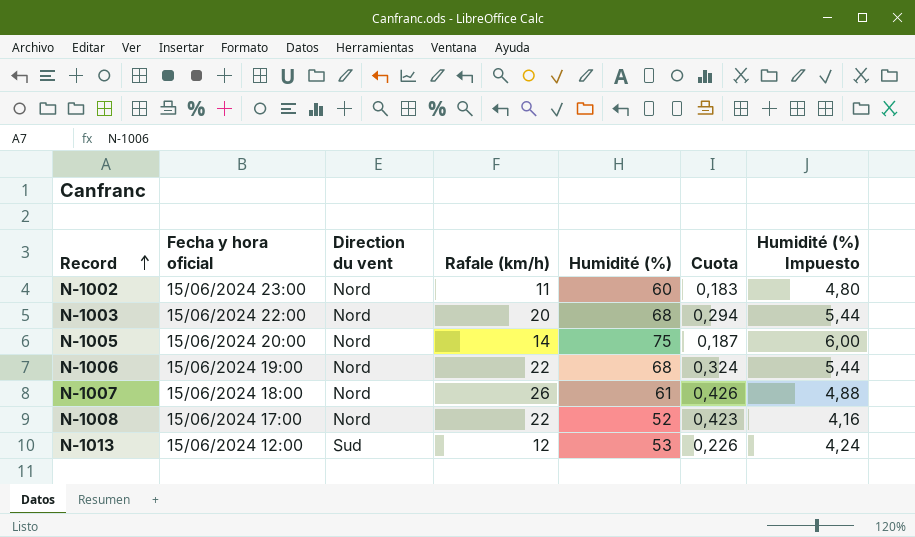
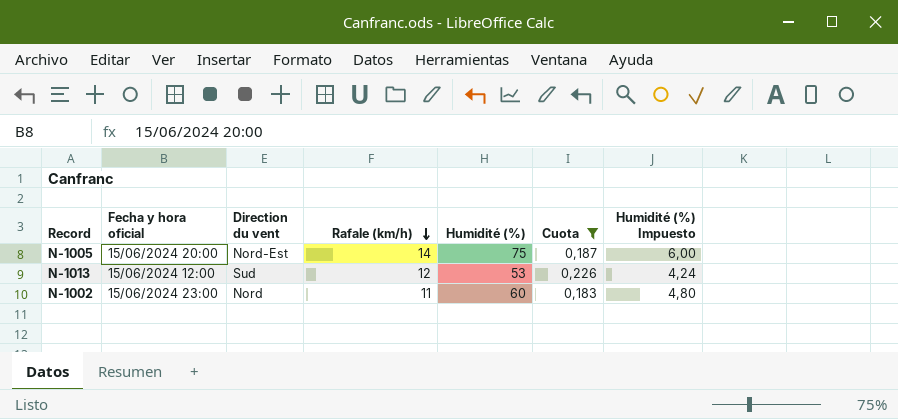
filter: none -> Cuota <= 0,226
row order: Record ascending -> Rafale (km/h) descending
N-1005 | Direction du vent: Nord -> Nord-Est

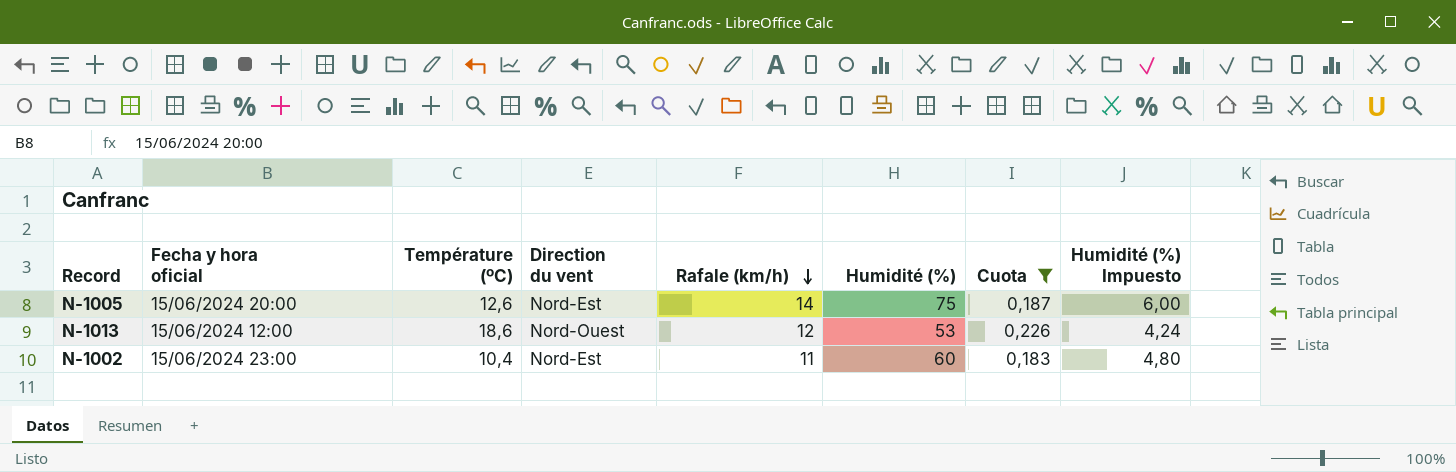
column Température (ºC) | position: none -> 3
N-1013 | Direction du vent: Sud -> Nord-Ouest
N-1002 | Direction du vent: Nord -> Nord-Est

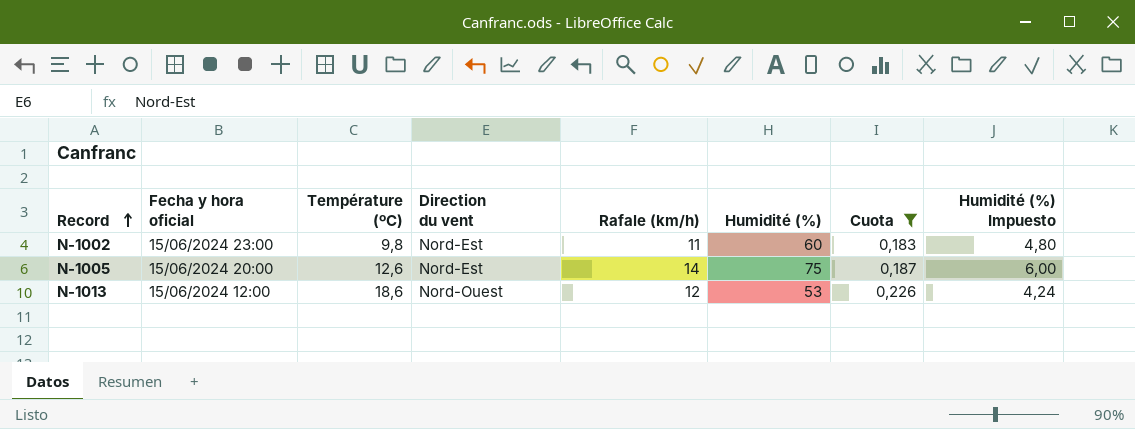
row order: Rafale (km/h) descending -> Record ascending
N-1002 | Température (ºC): 10,4 -> 9,8

